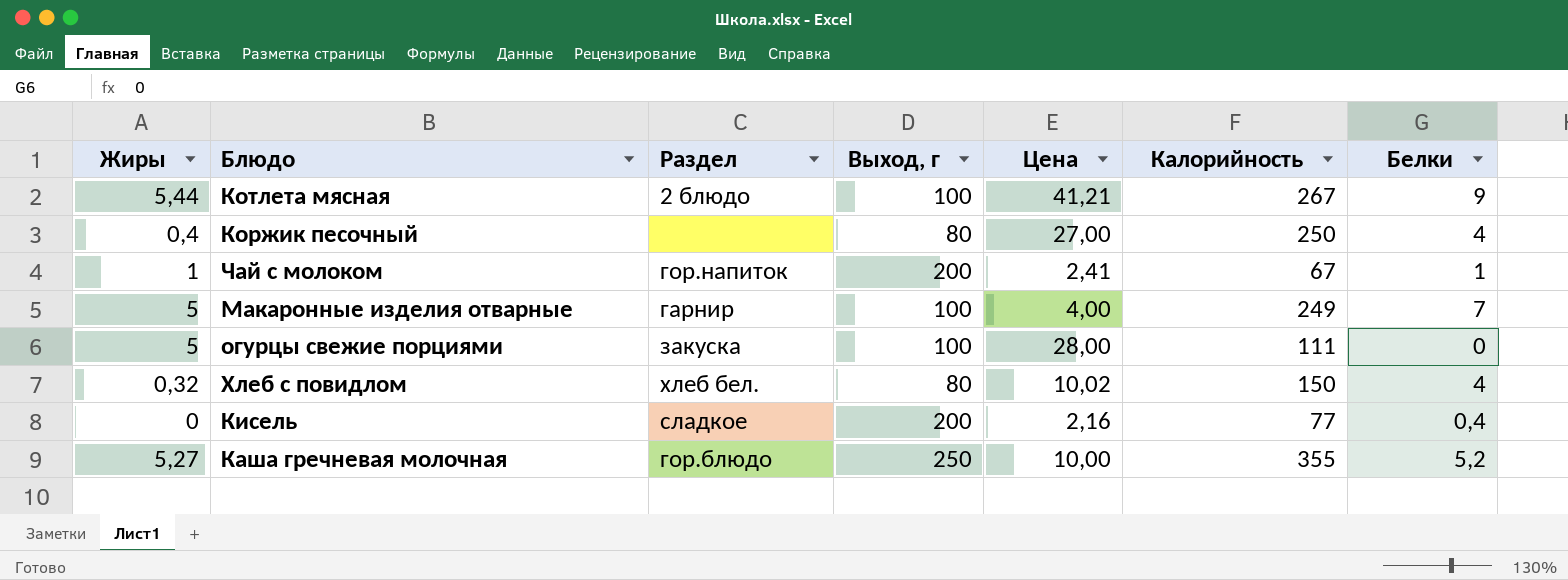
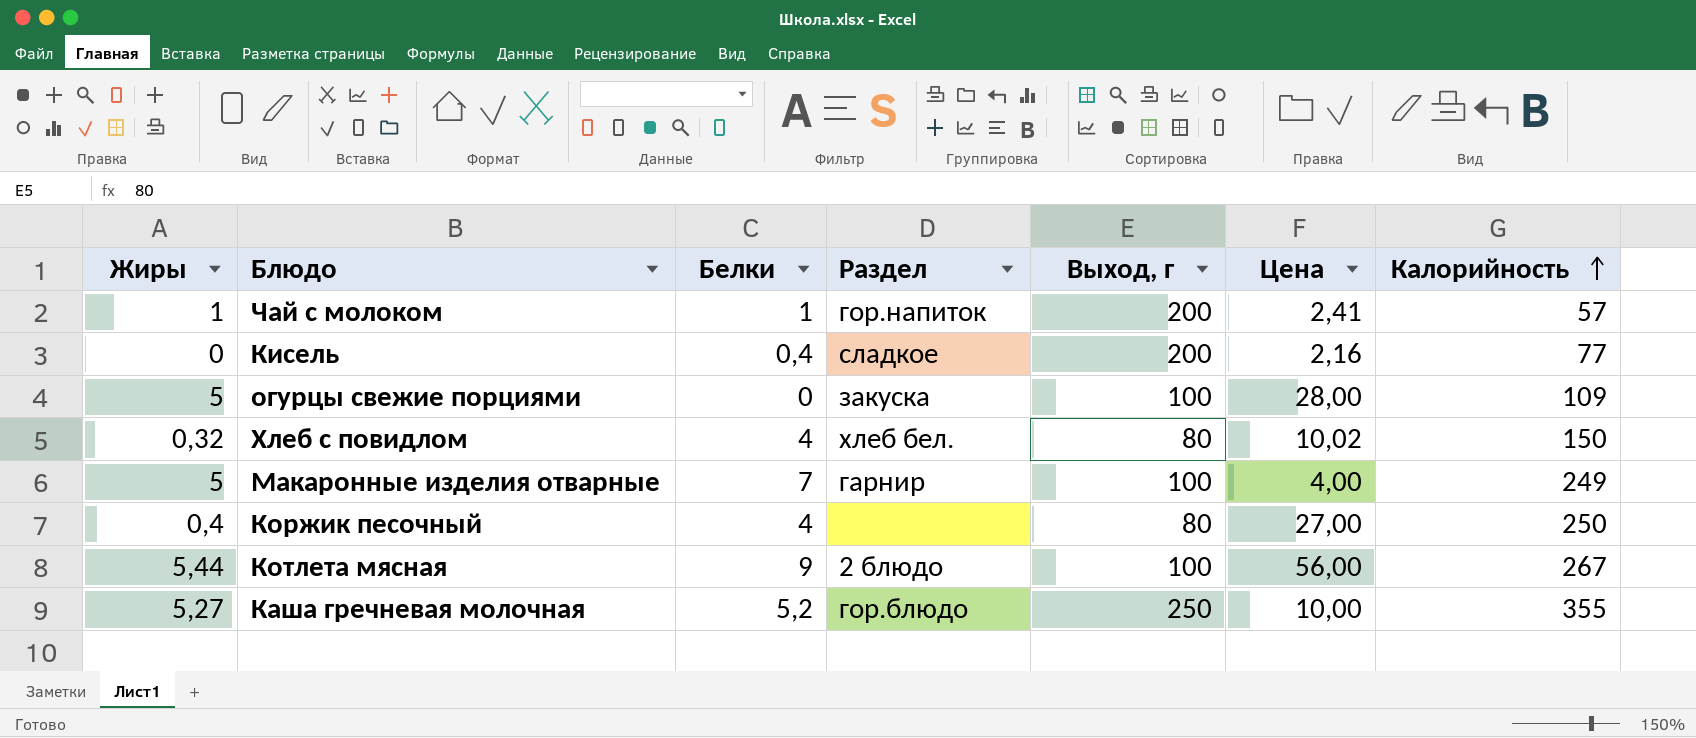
row order: none -> Калорийность ascending
column Белки | position: 7 -> 3
Чай с молоком | Калорийность: 67 -> 57
огурцы свежие порциями | Калорийность: 111 -> 109
Котлета мясная | Цена: 41,21 -> 56,00

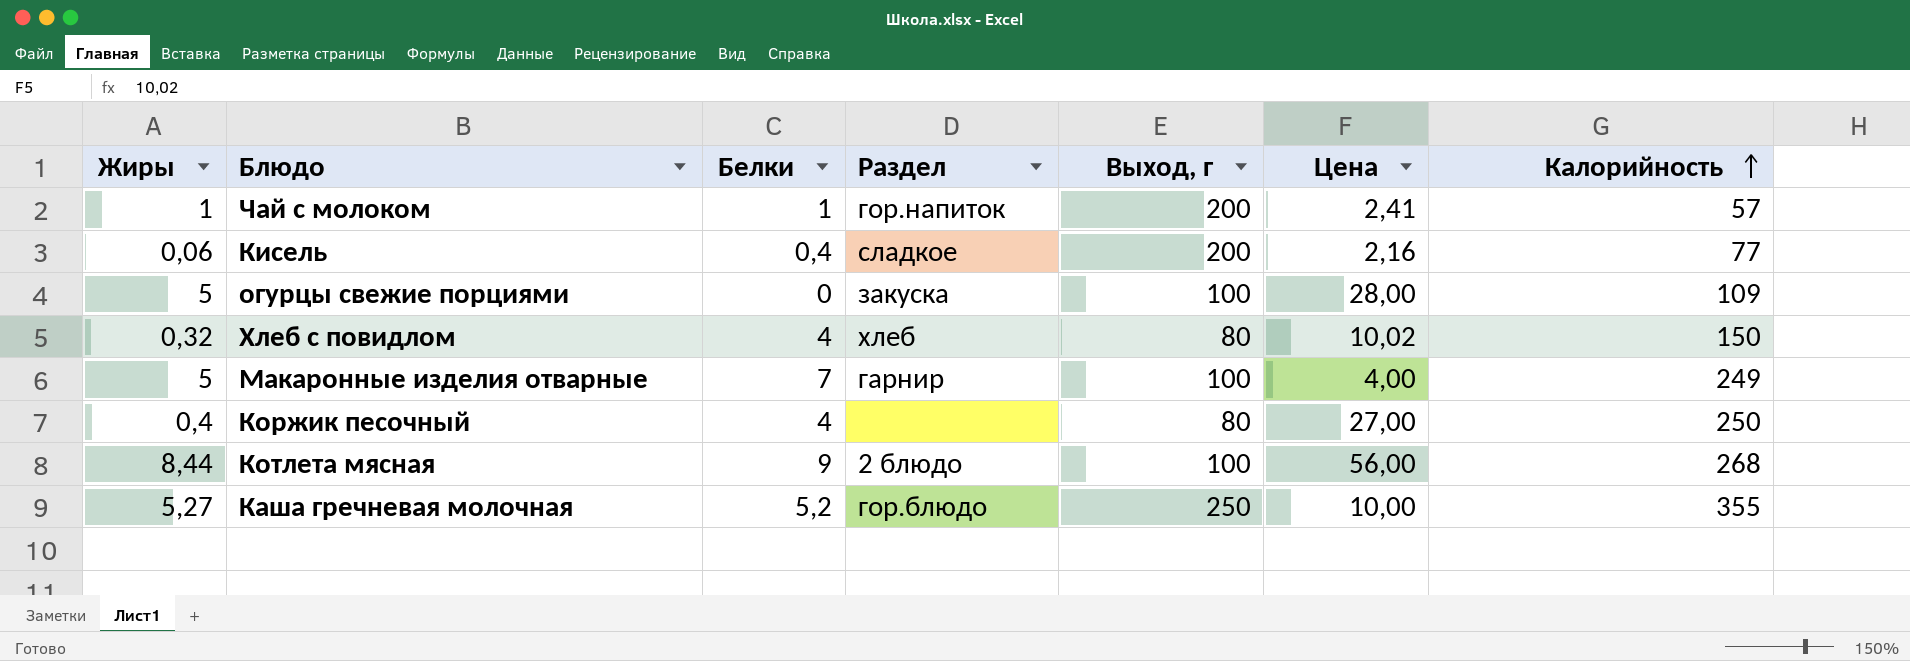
Кисель | Жиры: 0 -> 0,06
Хлеб с повидлом | Раздел: хлеб бел. -> хлеб
Котлета мясная | Жиры: 5,44 -> 8,44
Котлета мясная | Калорийность: 267 -> 268

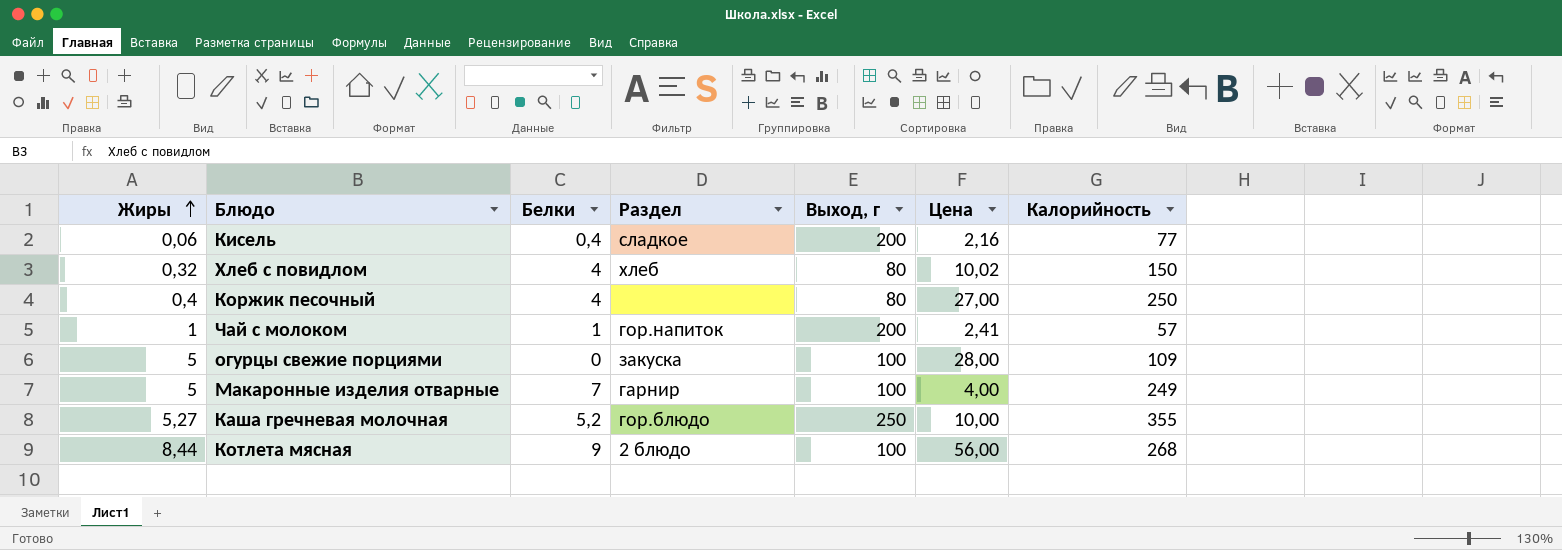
row order: Калорийность ascending -> Жиры ascending

